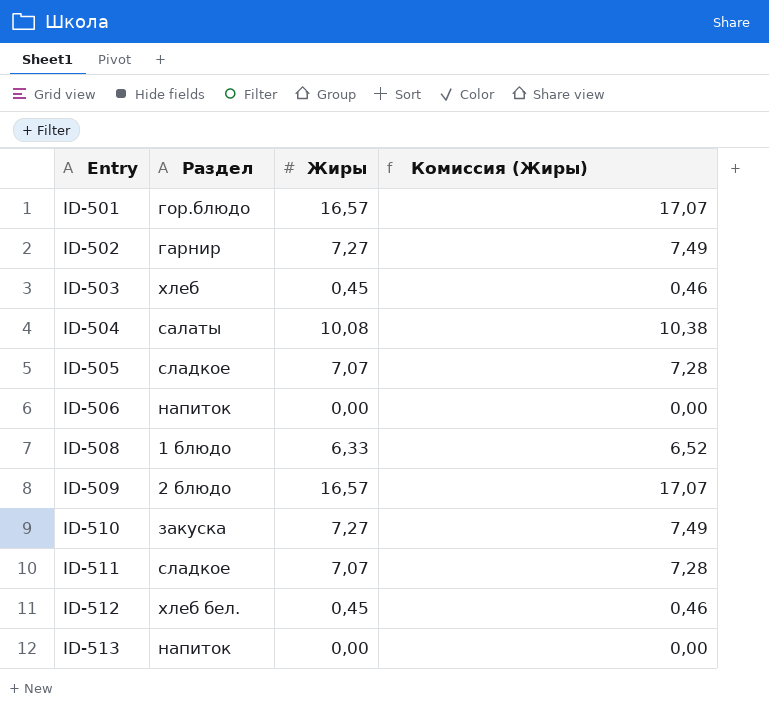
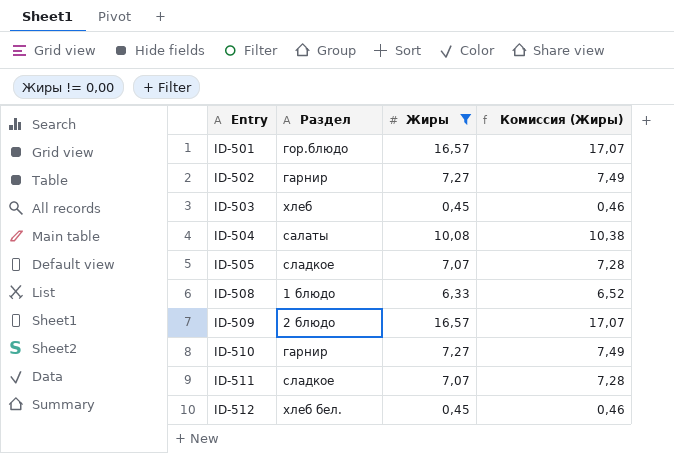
filter: none -> Жиры != 0,00
ID-510 | Раздел: закуска -> гарнир

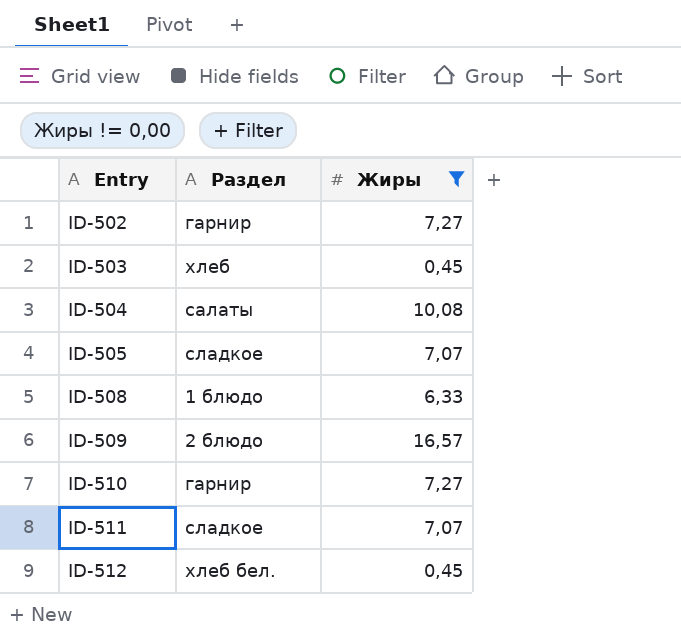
column Комиссия (Жиры) | formula: [Жиры] * 1,03 -> none
row ID-501: гор.блюдо | 16,57 | 17,07 -> none

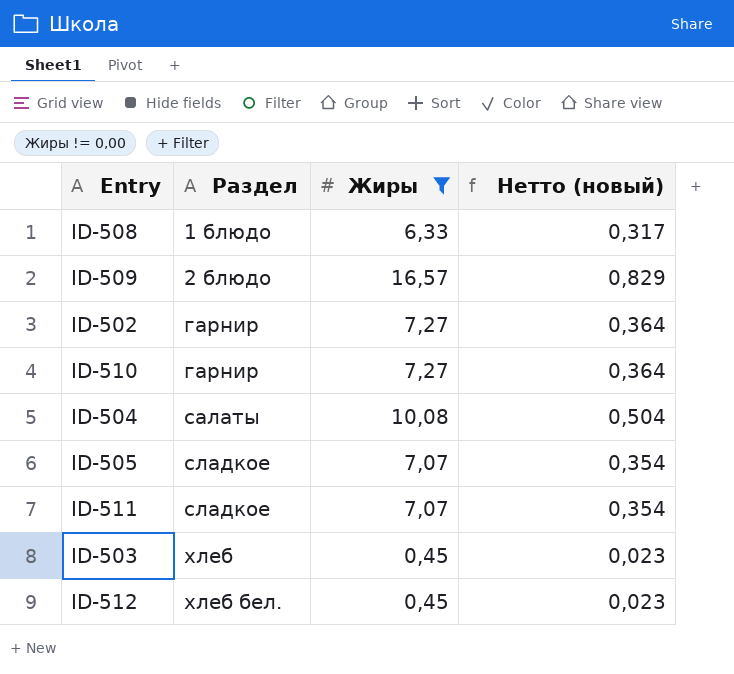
row order: Entry ascending -> Раздел ascending
column Нетто (новый) | formula: none -> [Жиры] * 0,05

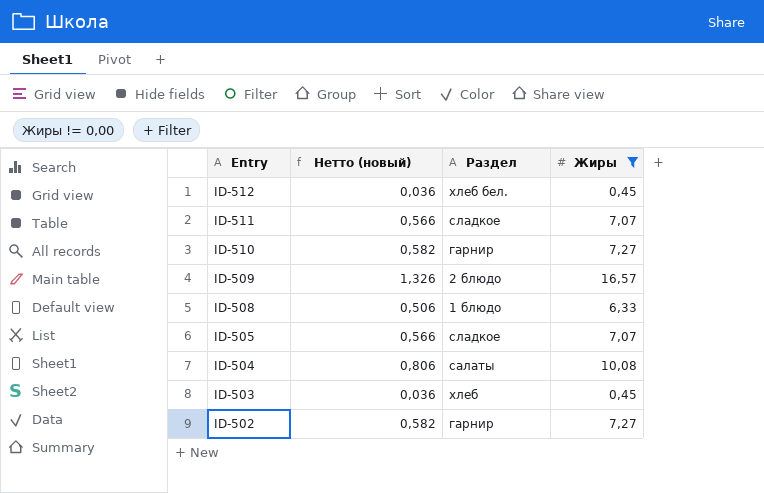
row order: Раздел ascending -> Entry descending
column Нетто (новый) | formula: [Жиры] * 0,05 -> [Жиры] * 0,08
column Нетто (новый) | position: 4 -> 2

